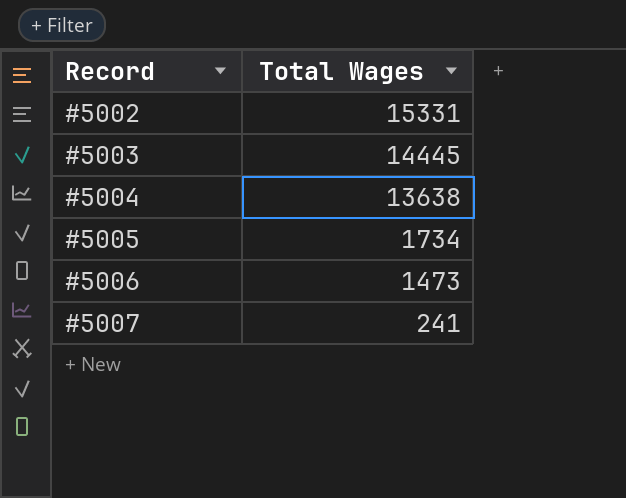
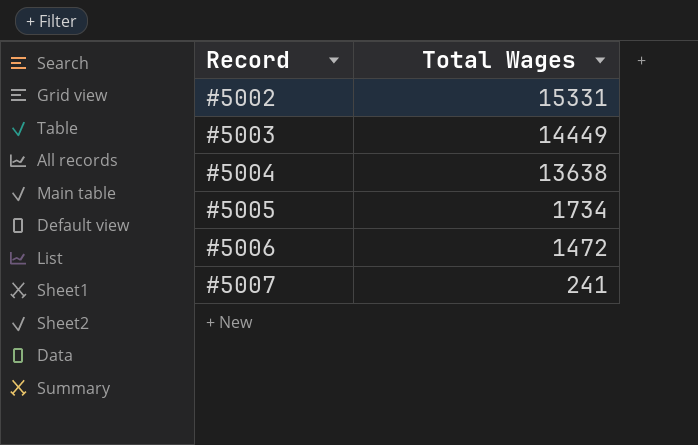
#5003 | Total Wages: 14445 -> 14449
#5006 | Total Wages: 1473 -> 1472

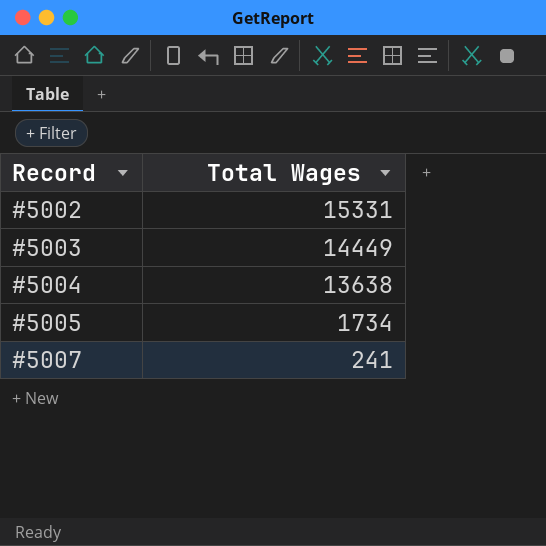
row #5006: 1472 -> none

